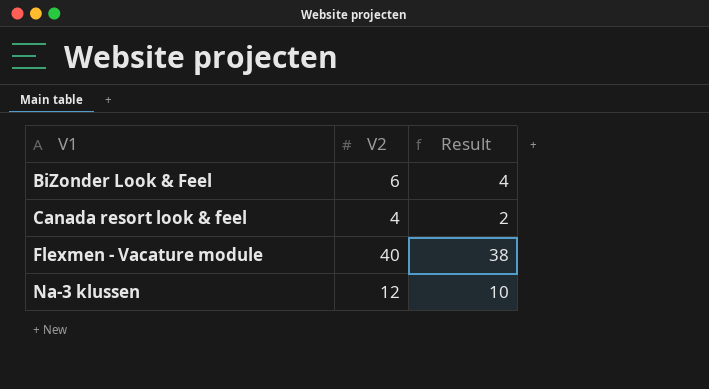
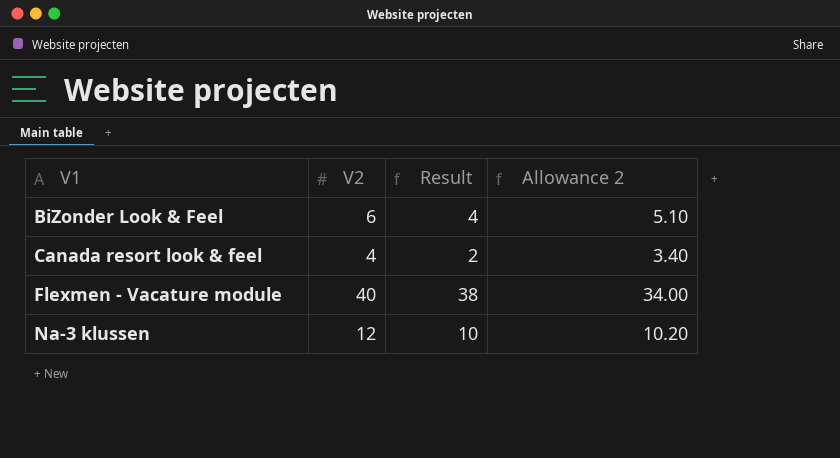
column Allowance 2 | formula: none -> [V2] * 0.85

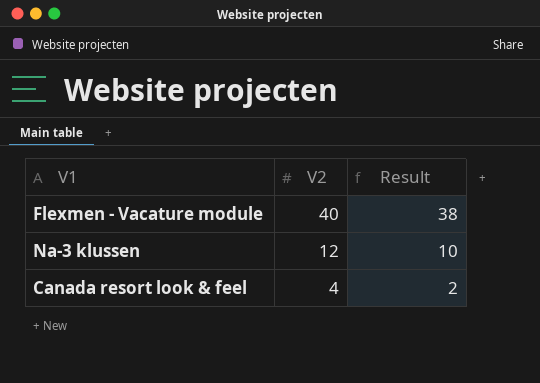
row order: V1 ascending -> V2 descending
column Allowance 2 | formula: [V2] * 0.85 -> none
row BiZonder Look & Feel: 6 | 4 | 5.10 -> none

